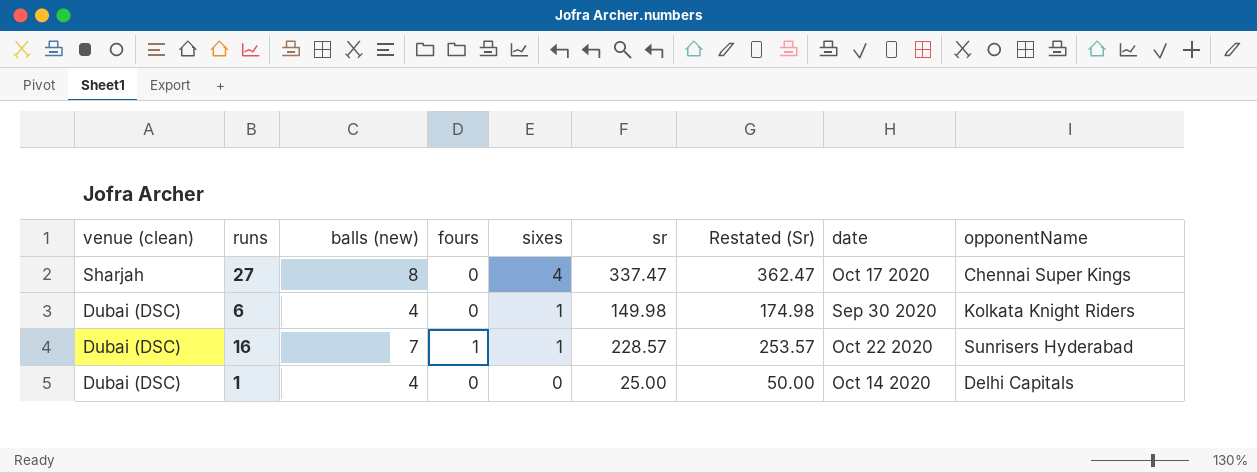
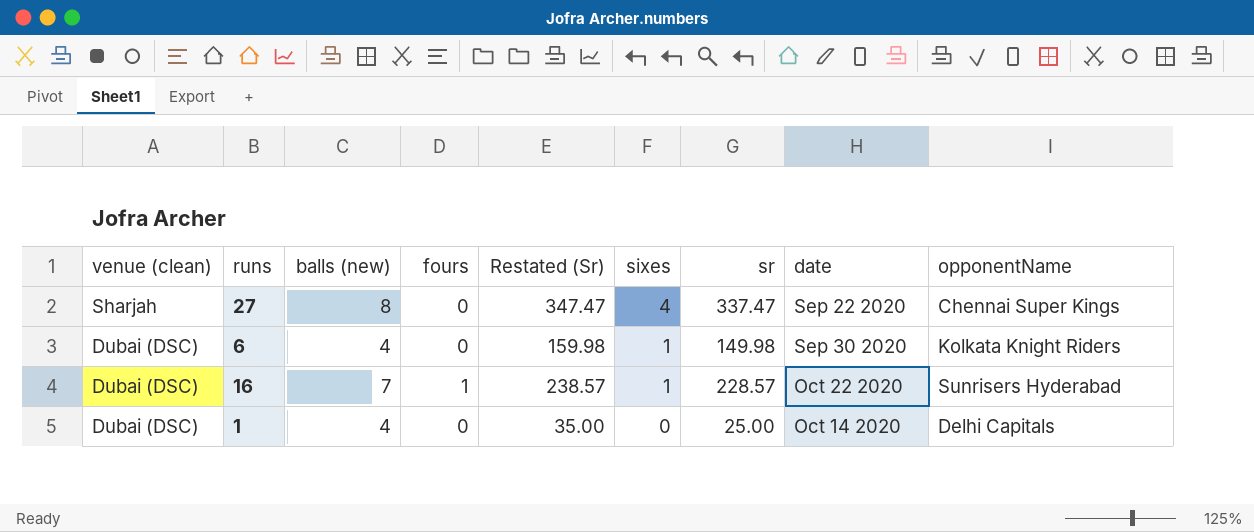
column Restated (Sr) | formula: [sr] + 25 -> [sr] + 10
column Restated (Sr) | position: 7 -> 5
27 | date: Oct 17 2020 -> Sep 22 2020

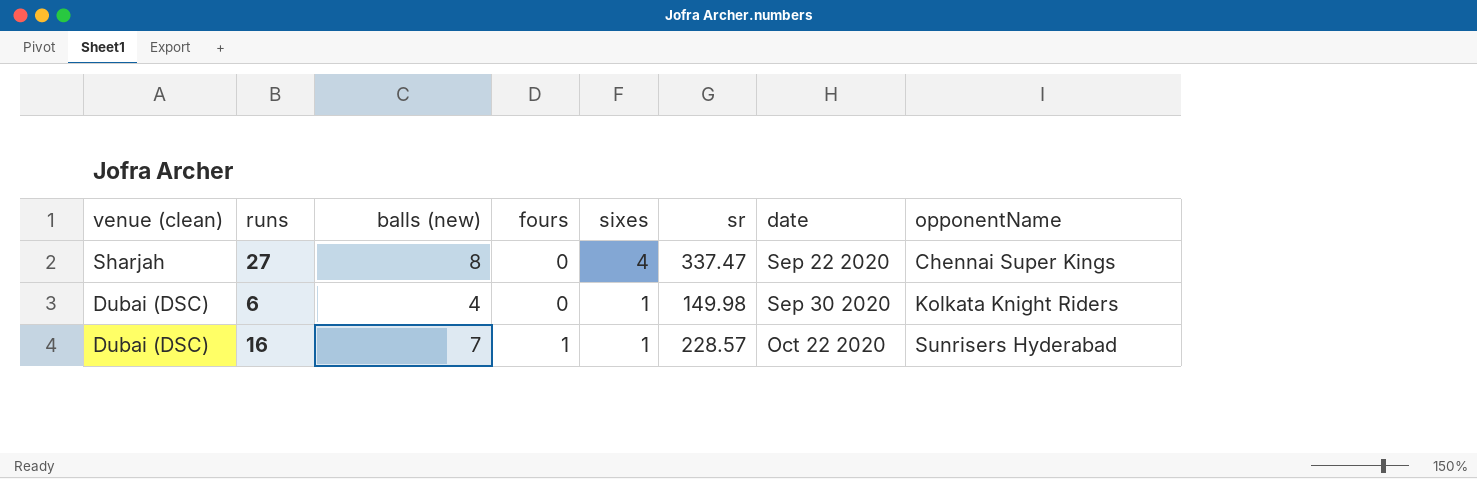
column Restated (Sr) | formula: [sr] + 10 -> none
row 1: Dubai (DSC) | 4 | 0 | 35.00 | 0 | 25.00 | Oct 14 2020 | Delhi Capitals -> none

